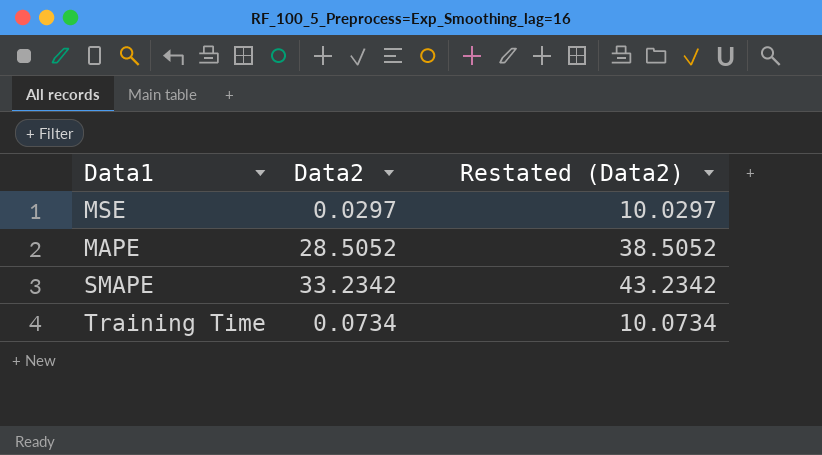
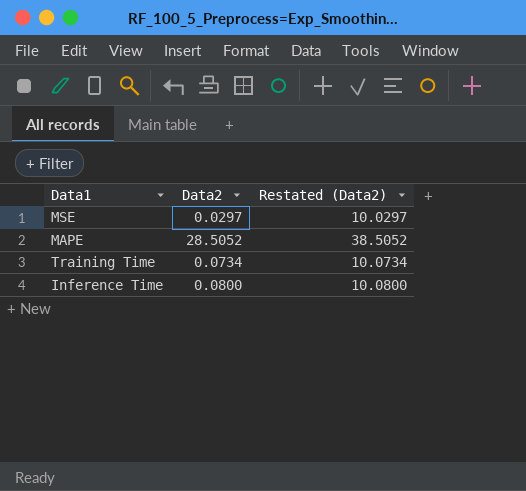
row SMAPE: 33.2342 | 43.2342 -> none
row Inference Time: none -> 0.0800 | 10.0800

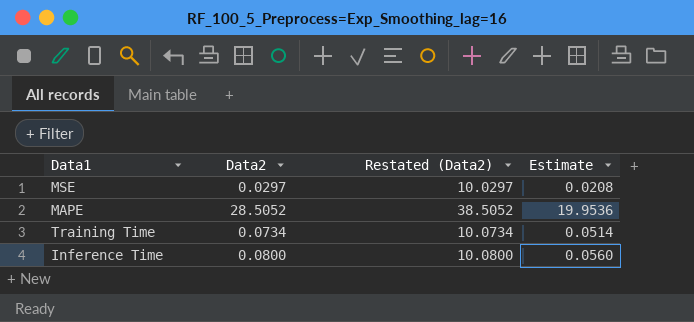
column Estimate | formula: none -> [Data2] * 0.7

